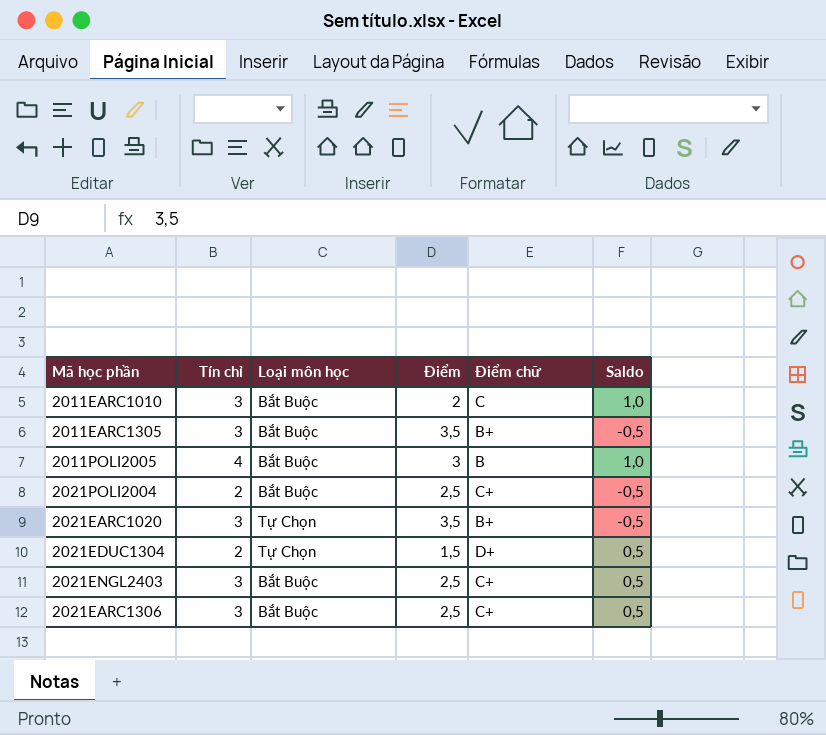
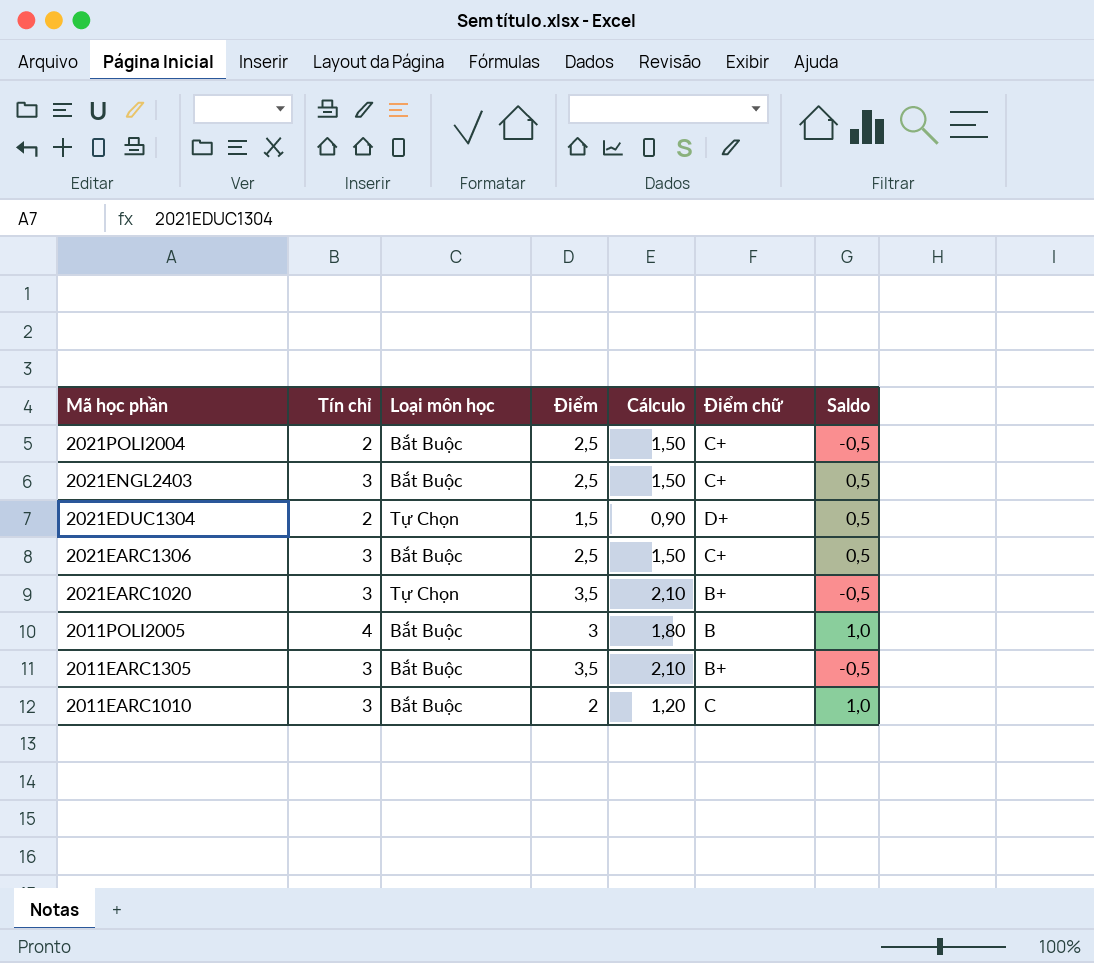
row order: none -> Mã học phần descending
column Cálculo | formula: none -> [Điểm] * 0,6

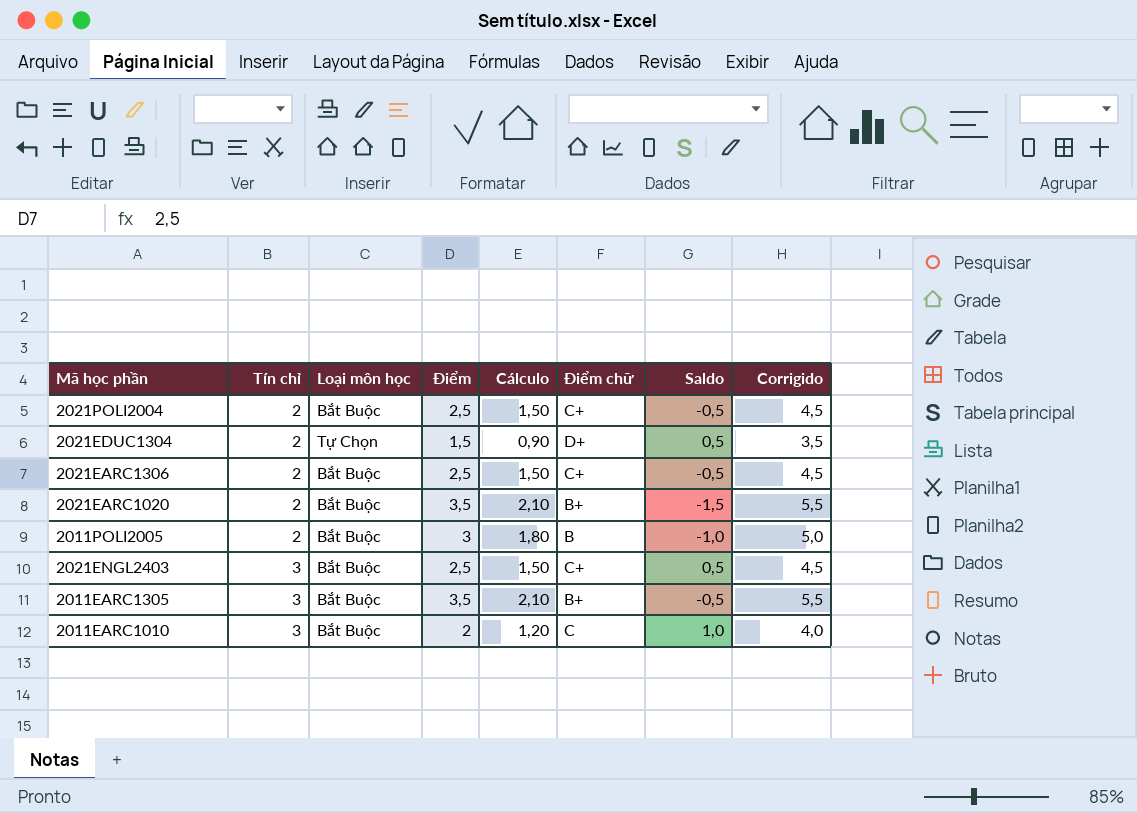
row order: Mã học phần descending -> Tín chỉ ascending
column Corrigido | formula: none -> [Điểm] + 2
2021EARC1306 | Tín chỉ: 3 -> 2
2021EARC1306 | Saldo: 0,5 -> -0,5
2021EARC1020 | Tín chỉ: 3 -> 2
2021EARC1020 | Loại môn học: Tự Chọn -> Bắt Buộc
2021EARC1020 | Saldo: -0,5 -> -1,5
2011POLI2005 | Tín chỉ: 4 -> 2
2011POLI2005 | Saldo: 1,0 -> -1,0

